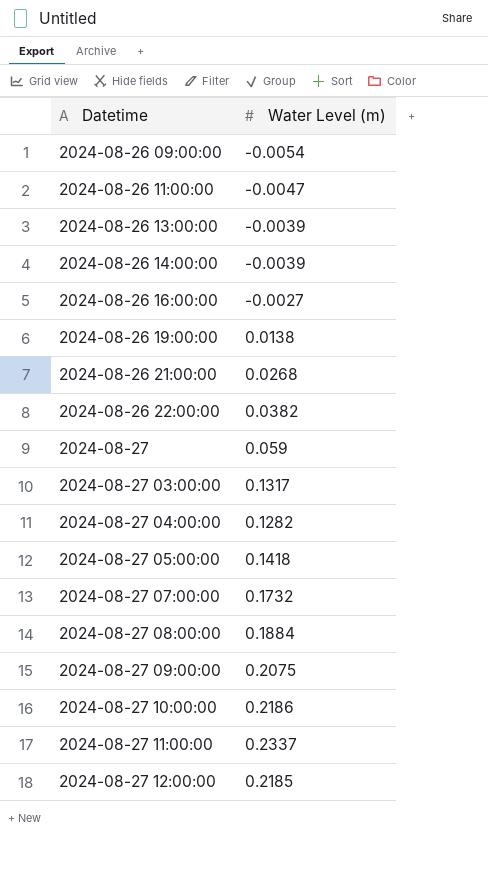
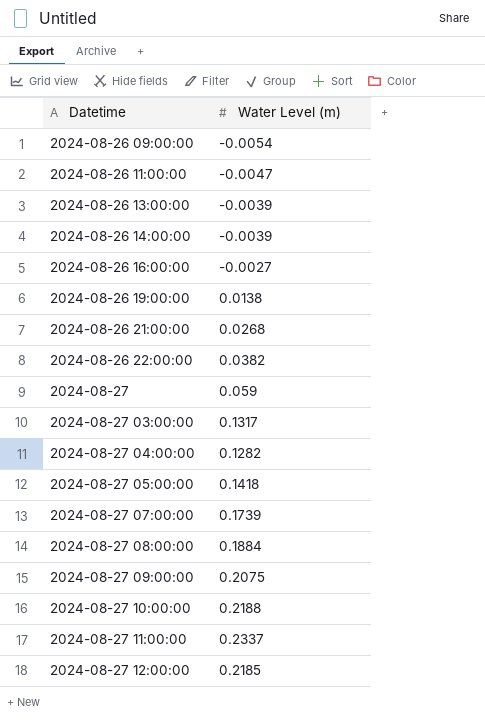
2024-08-27 07:00:00 | Water Level (m): 0.1732 -> 0.1739
2024-08-27 10:00:00 | Water Level (m): 0.2186 -> 0.2188

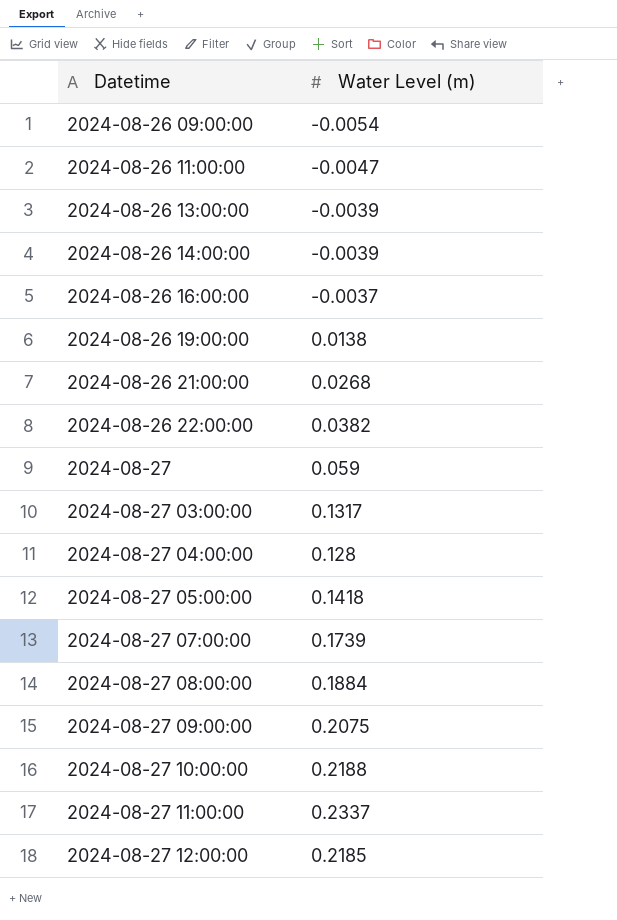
2024-08-26 16:00:00 | Water Level (m): -0.0027 -> -0.0037
2024-08-27 04:00:00 | Water Level (m): 0.1282 -> 0.128

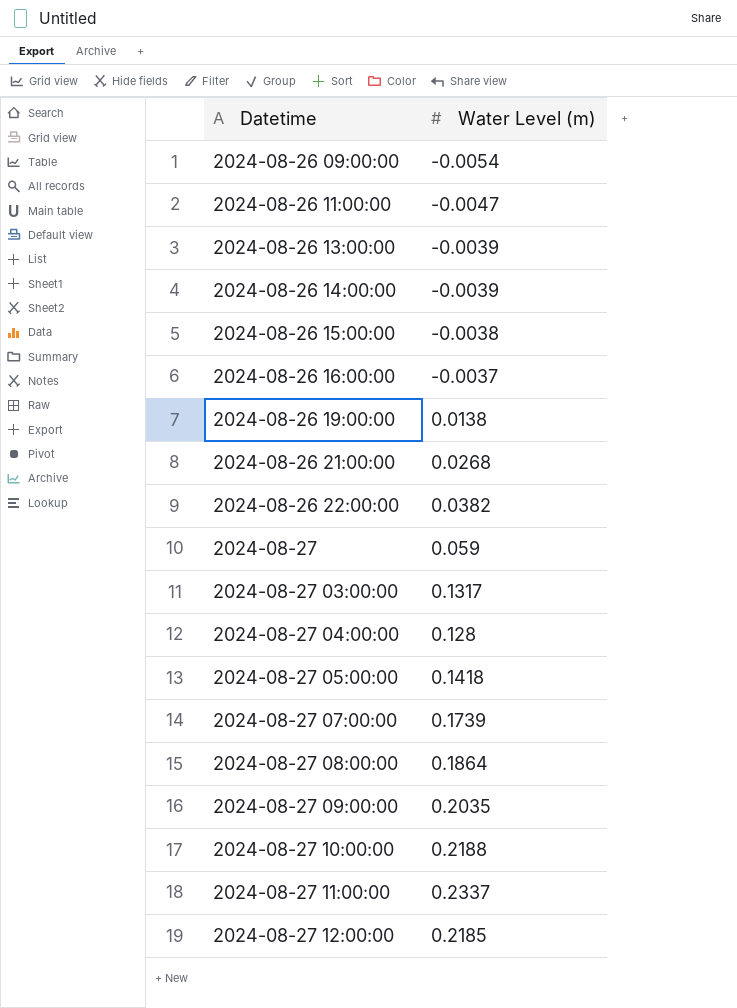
row 2024-08-26 15:00:00: none -> -0.0038
2024-08-27 08:00:00 | Water Level (m): 0.1884 -> 0.1864
2024-08-27 09:00:00 | Water Level (m): 0.2075 -> 0.2035

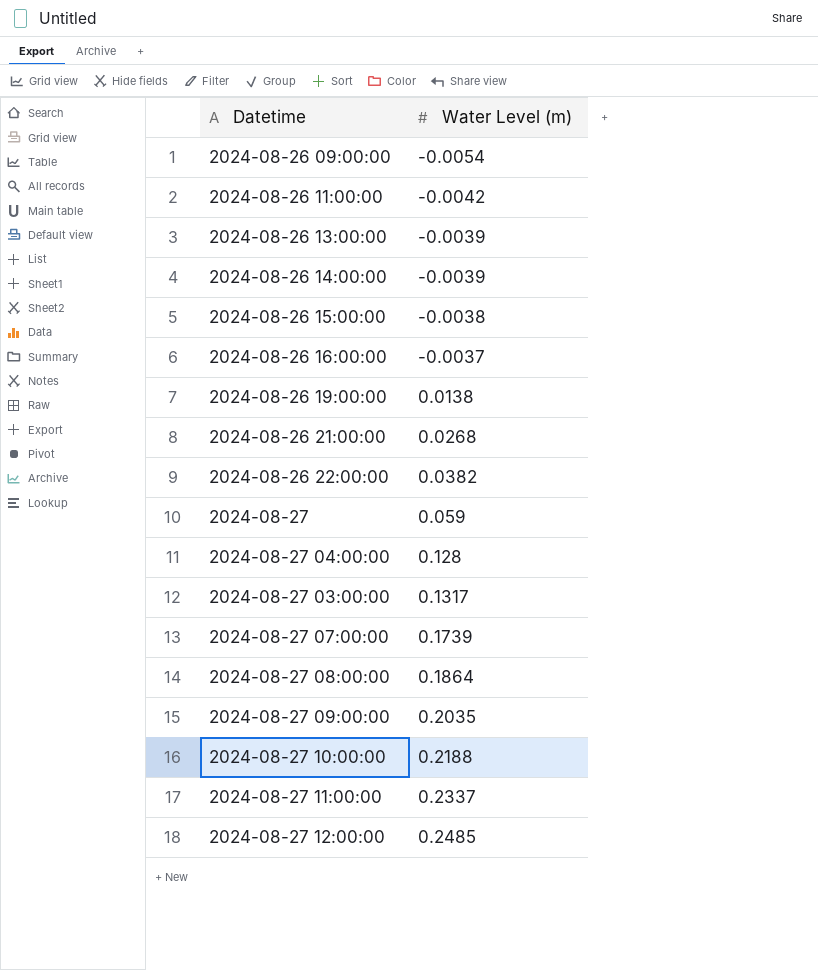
row order: Datetime ascending -> Water Level (m) ascending
row 2024-08-27 05:00:00: 0.1418 -> none
2024-08-26 11:00:00 | Water Level (m): -0.0047 -> -0.0042
2024-08-27 12:00:00 | Water Level (m): 0.2185 -> 0.2485

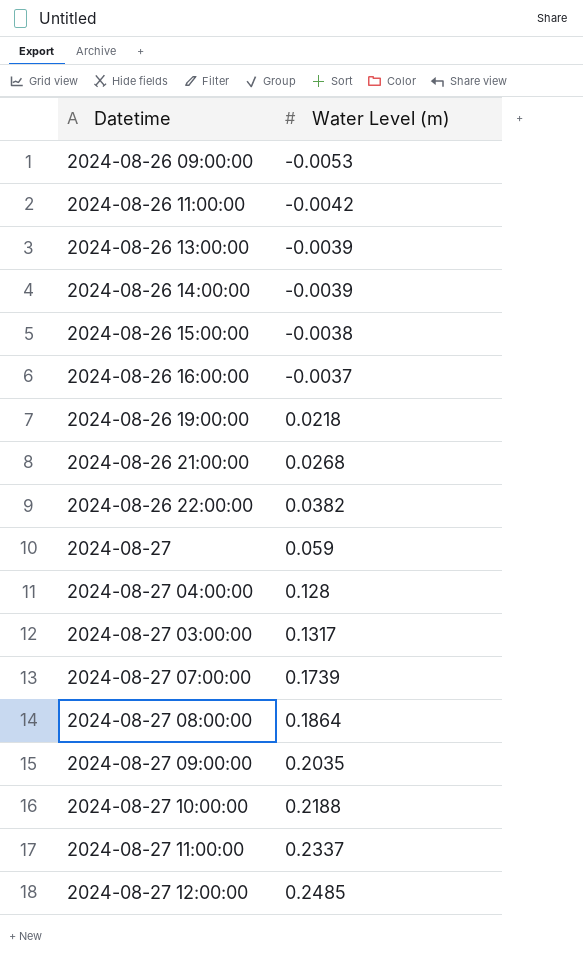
2024-08-26 09:00:00 | Water Level (m): -0.0054 -> -0.0053
2024-08-26 19:00:00 | Water Level (m): 0.0138 -> 0.0218

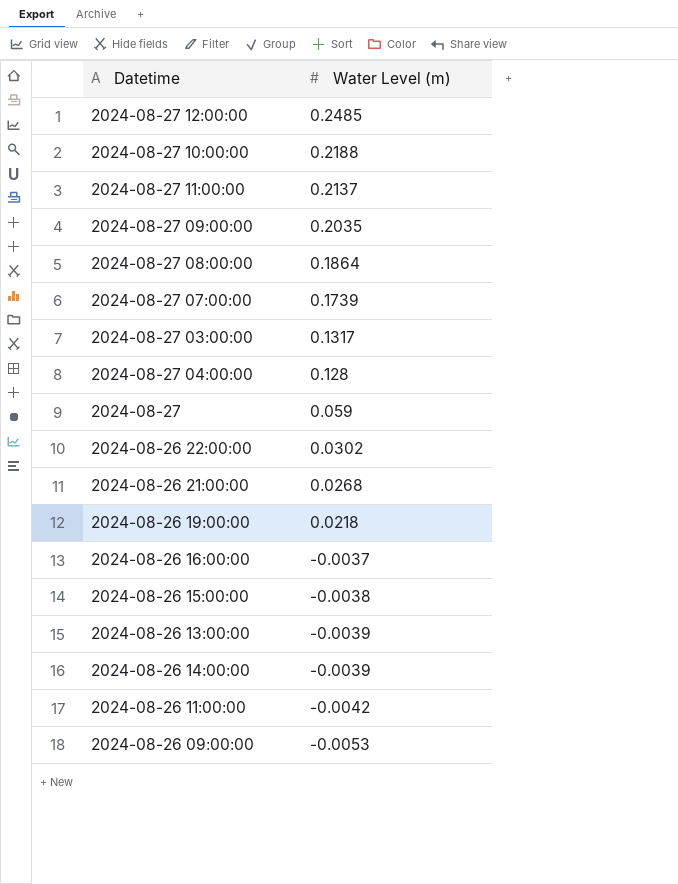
row order: Water Level (m) ascending -> Water Level (m) descending
2024-08-27 11:00:00 | Water Level (m): 0.2337 -> 0.2137
2024-08-26 22:00:00 | Water Level (m): 0.0382 -> 0.0302

